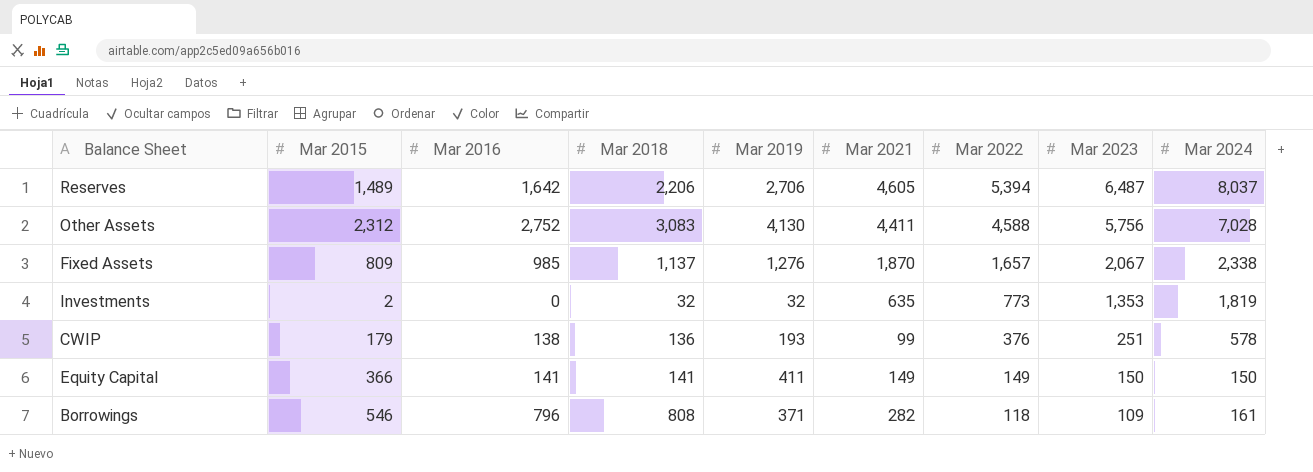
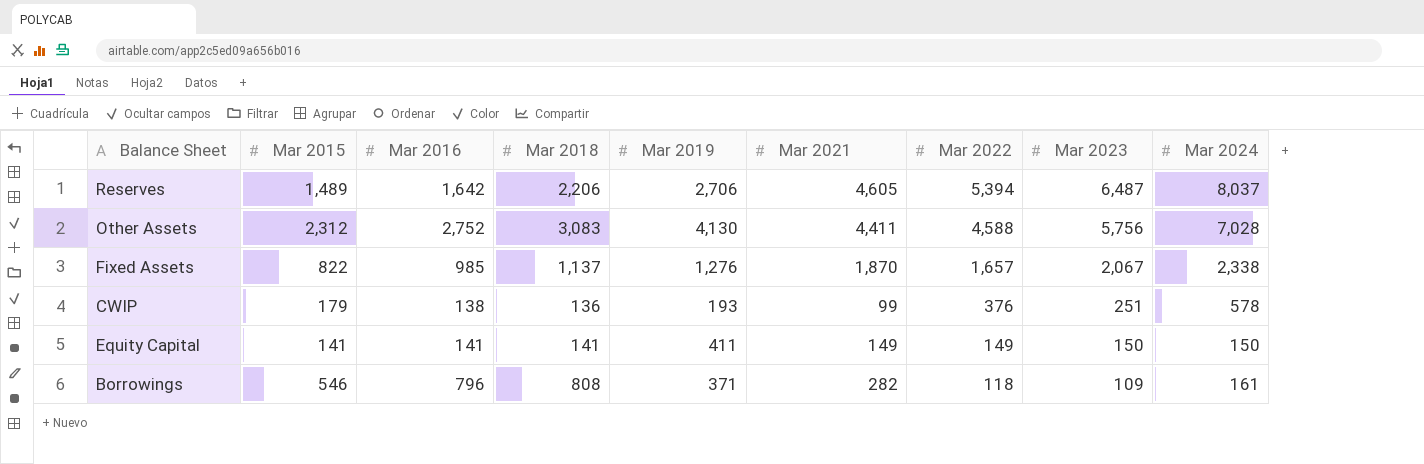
row Investments: 2 | 0 | 32 | 32 | 635 | 773 | 1,353 | 1,819 -> none
Fixed Assets | Mar 2015: 809 -> 822
Equity Capital | Mar 2015: 366 -> 141

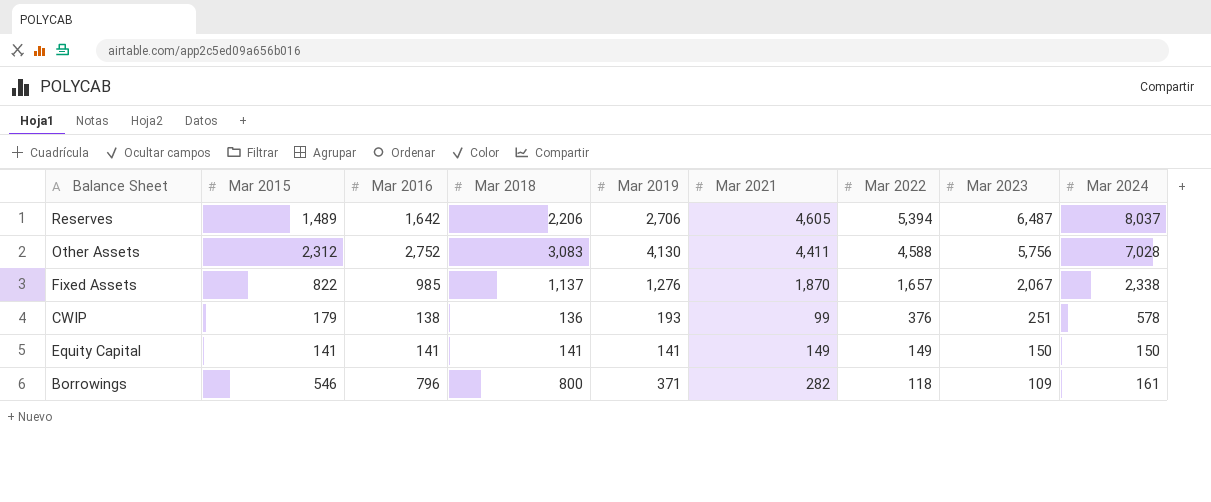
Equity Capital | Mar 2019: 411 -> 141
Borrowings | Mar 2018: 808 -> 800

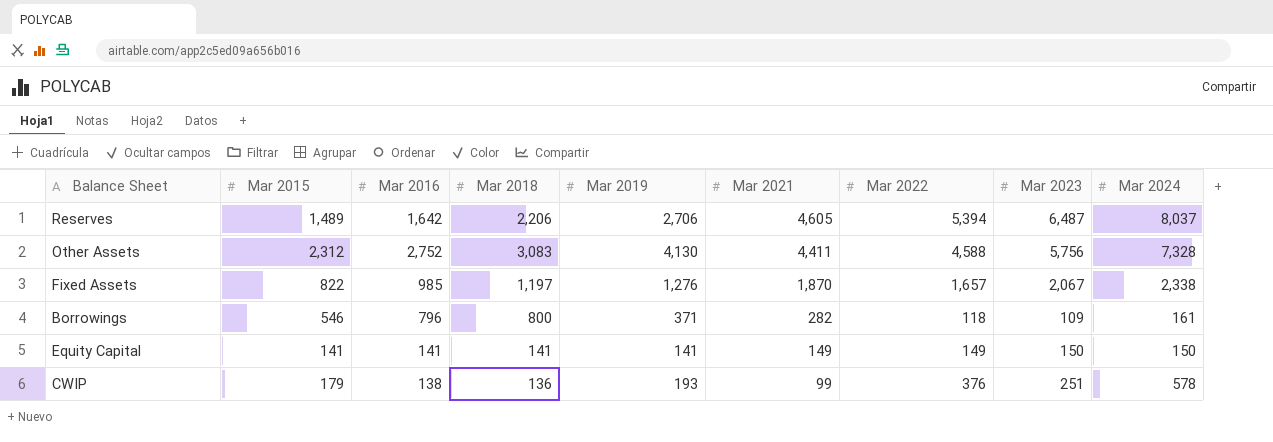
row order: Mar 2022 descending -> Mar 2021 descending
Other Assets | Mar 2024: 7,028 -> 7,328
Fixed Assets | Mar 2018: 1,137 -> 1,197

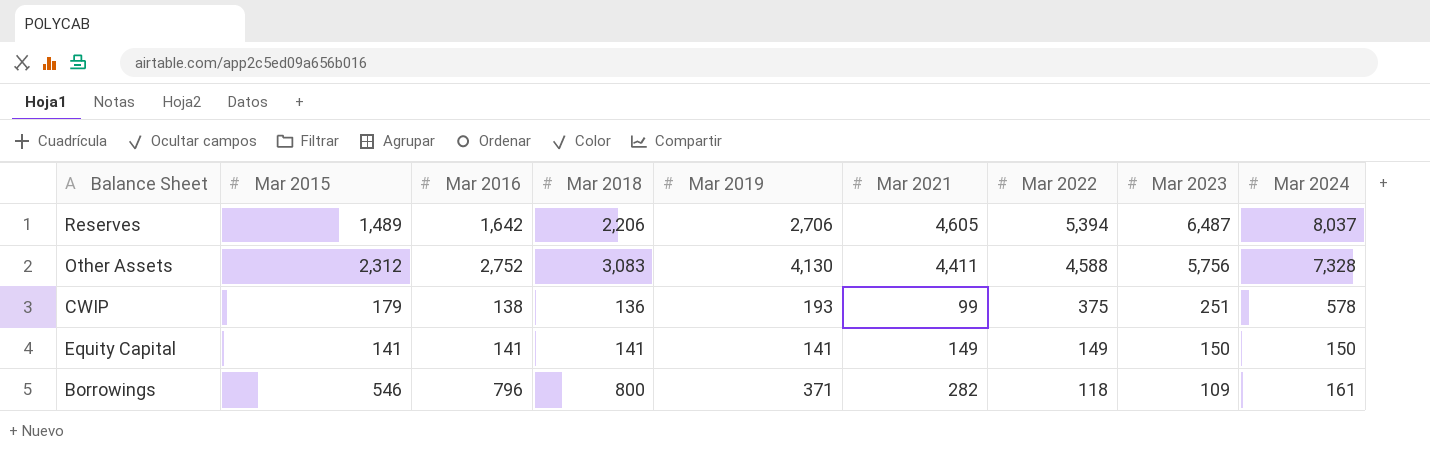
row order: Mar 2021 descending -> Mar 2022 descending
row Fixed Assets: 822 | 985 | 1,197 | 1,276 | 1,870 | 1,657 | 2,067 | 2,338 -> none
CWIP | Mar 2022: 376 -> 375

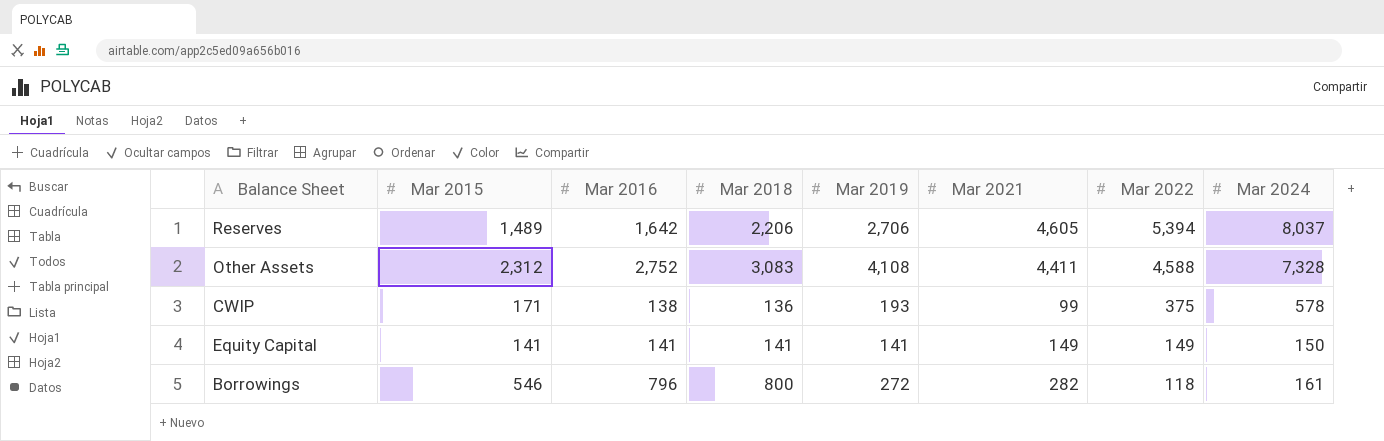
column Mar 2023 | position: 8 -> none
Other Assets | Mar 2019: 4,130 -> 4,108
CWIP | Mar 2015: 179 -> 171
Borrowings | Mar 2019: 371 -> 272

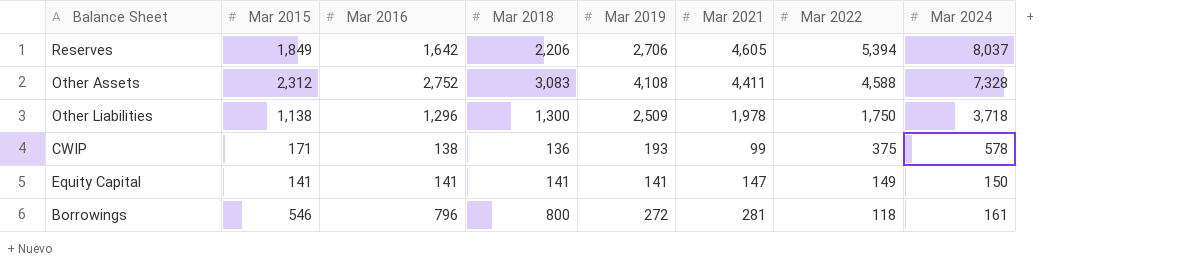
Reserves | Mar 2015: 1,489 -> 1,849
row Other Liabilities: none -> 1,138 | 1,296 | 1,300 | 2,509 | 1,978 | 1,750 | 3,718
Equity Capital | Mar 2021: 149 -> 147
Borrowings | Mar 2021: 282 -> 281

